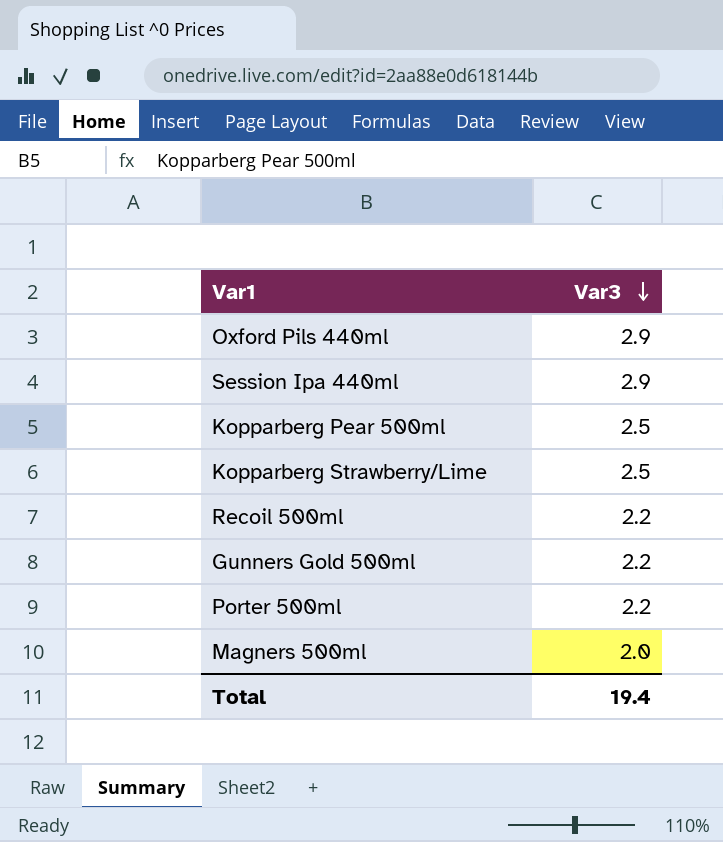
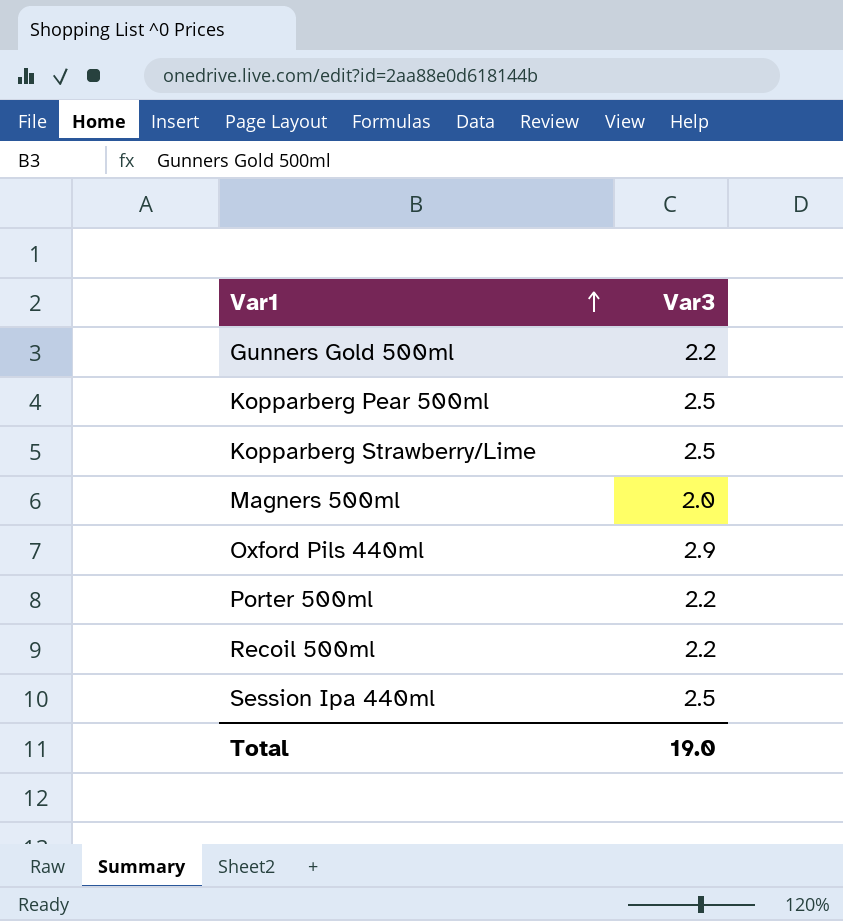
row order: Var3 descending -> Var1 ascending
Session Ipa 440ml | Var3: 2.9 -> 2.5
Total | Var3: 19.4 -> 19.0

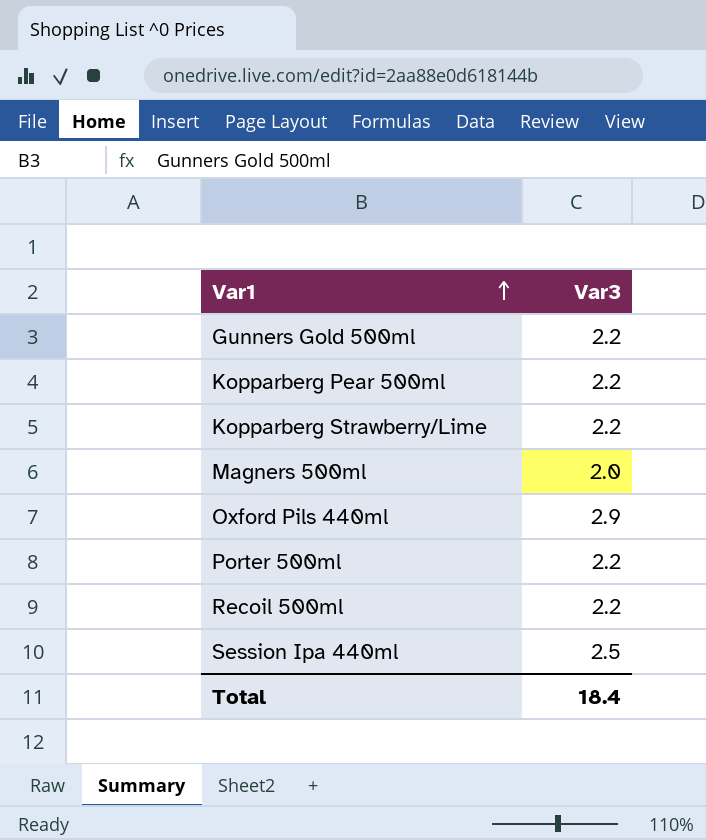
Kopparberg Pear 500ml | Var3: 2.5 -> 2.2
Kopparberg Strawberry/Lime | Var3: 2.5 -> 2.2
Total | Var3: 19.0 -> 18.4

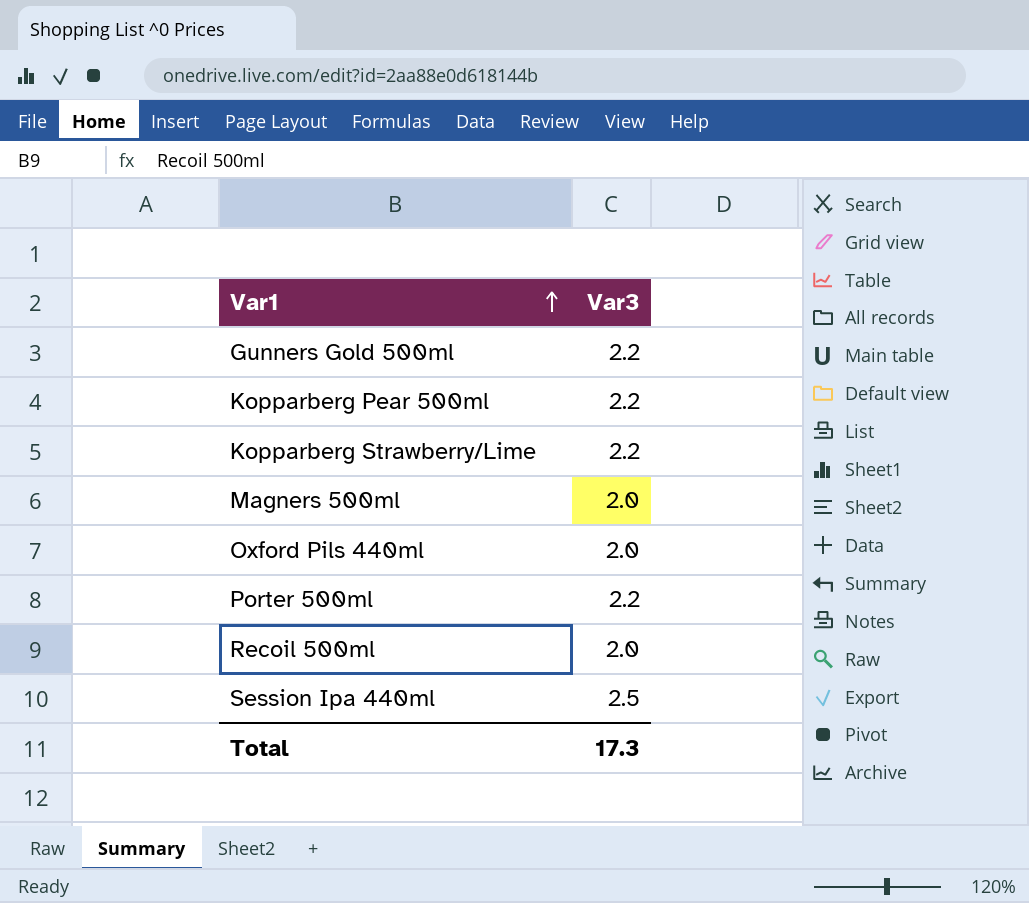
Oxford Pils 440ml | Var3: 2.9 -> 2.0
Recoil 500ml | Var3: 2.2 -> 2.0
Total | Var3: 18.4 -> 17.3

